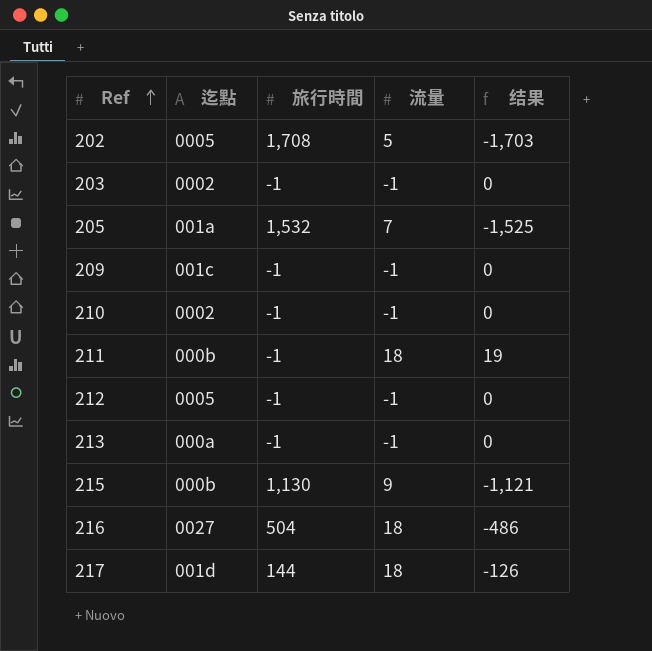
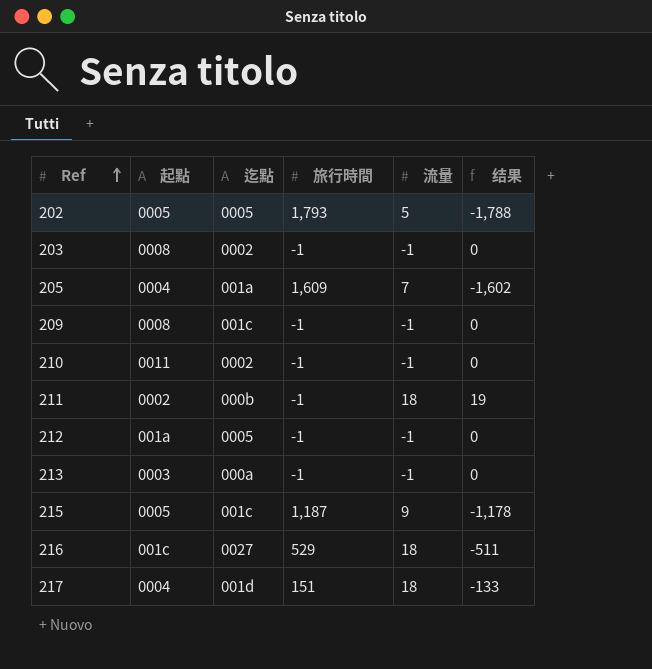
column 起點 | position: none -> 2
202 | 旅行時間: 1,708 -> 1,793
202 | 结果: -1,703 -> -1,788
205 | 旅行時間: 1,532 -> 1,609
205 | 结果: -1,525 -> -1,602
215 | 迄點: 000b -> 001c
215 | 旅行時間: 1,130 -> 1,187
215 | 结果: -1,121 -> -1,178
216 | 旅行時間: 504 -> 529
216 | 结果: -486 -> -511
217 | 旅行時間: 144 -> 151
217 | 结果: -126 -> -133

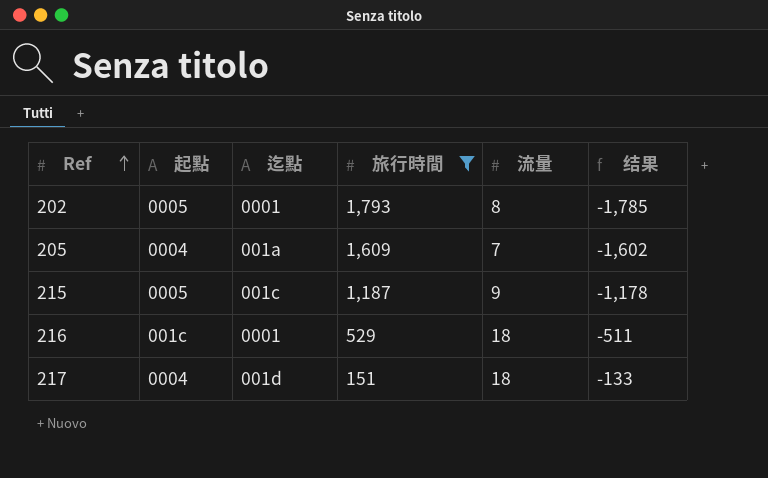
filter: none -> 旅行時間 != -1
202 | 迄點: 0005 -> 0001
202 | 流量: 5 -> 8
202 | 结果: -1,788 -> -1,785
216 | 迄點: 0027 -> 0001

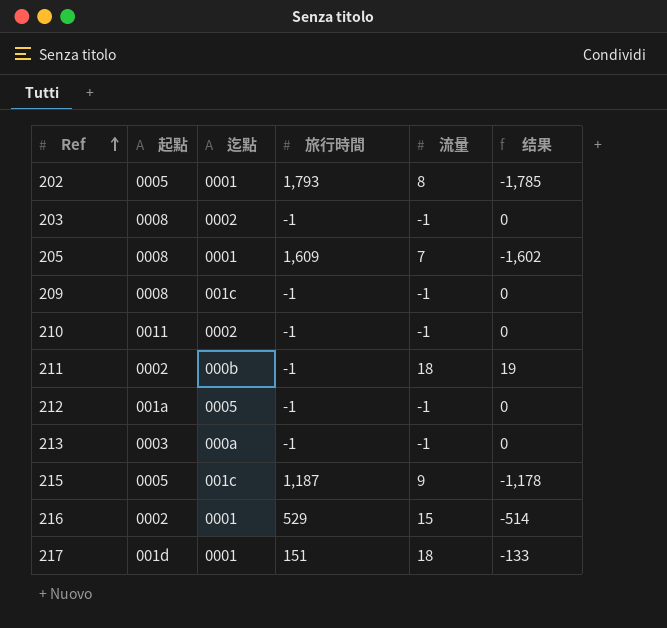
filter: 旅行時間 != -1 -> none
205 | 起點: 0004 -> 0008
205 | 迄點: 001a -> 0001
216 | 起點: 001c -> 0002
216 | 流量: 18 -> 15
216 | 结果: -511 -> -514
217 | 起點: 0004 -> 001d
217 | 迄點: 001d -> 0001

